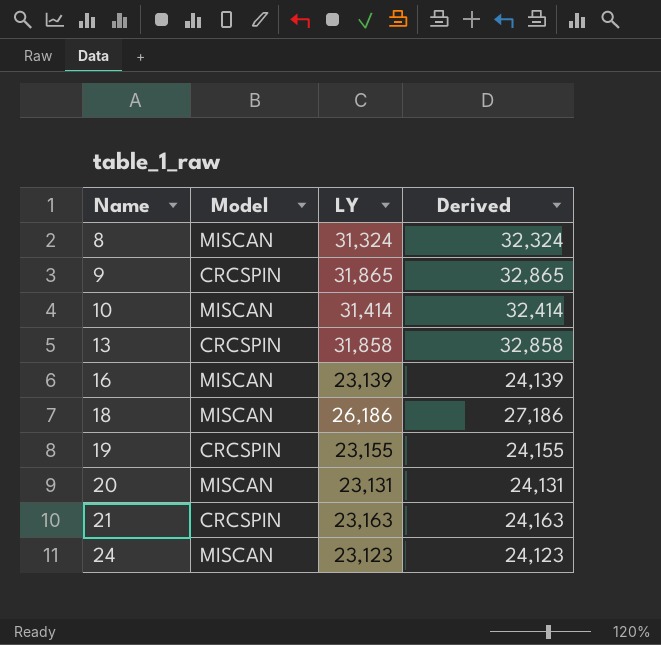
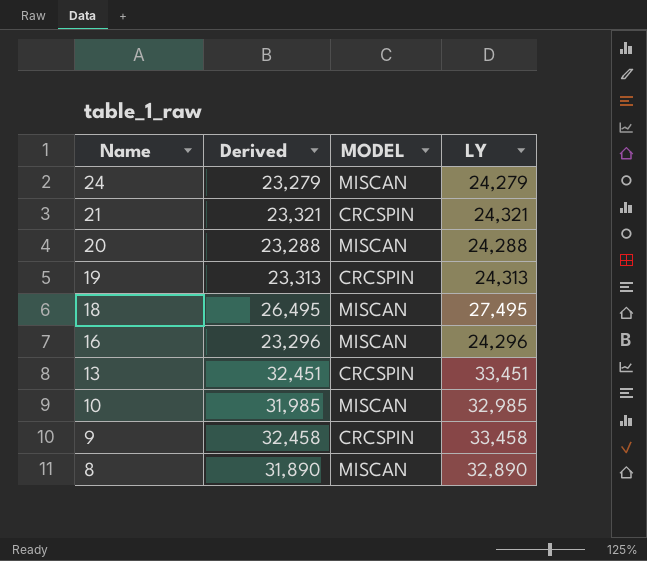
row order: Name ascending -> Name descending
column Derived | formula: [LY] + 1000 -> [LY] - 1000
column Derived | position: 4 -> 2
column name: Model -> MODEL
24 | LY: 23,123 -> 24,279
21 | LY: 23,163 -> 24,321
20 | LY: 23,131 -> 24,288
19 | LY: 23,155 -> 24,313
18 | LY: 26,186 -> 27,495
16 | LY: 23,139 -> 24,296
13 | LY: 31,858 -> 33,451
10 | LY: 31,414 -> 32,985
9 | LY: 31,865 -> 33,458
8 | LY: 31,324 -> 32,890

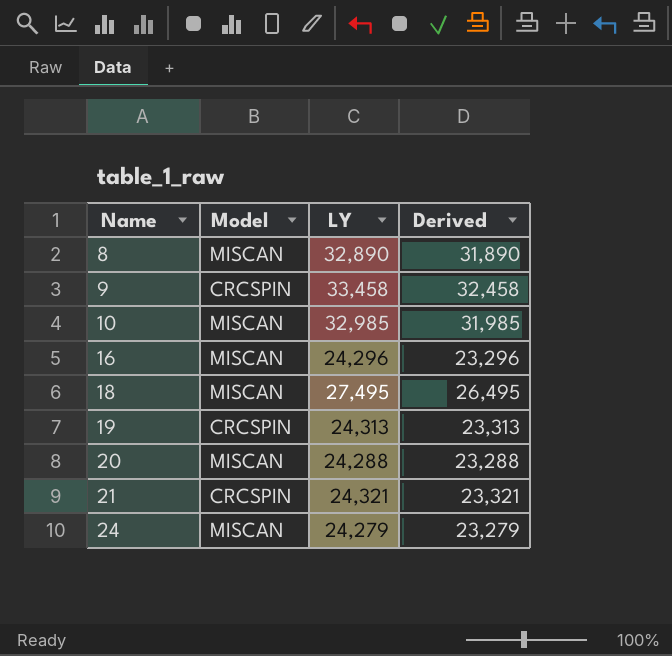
row order: Name descending -> Name ascending
column name: MODEL -> Model
column Derived | position: 2 -> 4
row 13: 32,451 | CRCSPIN | 33,451 -> none

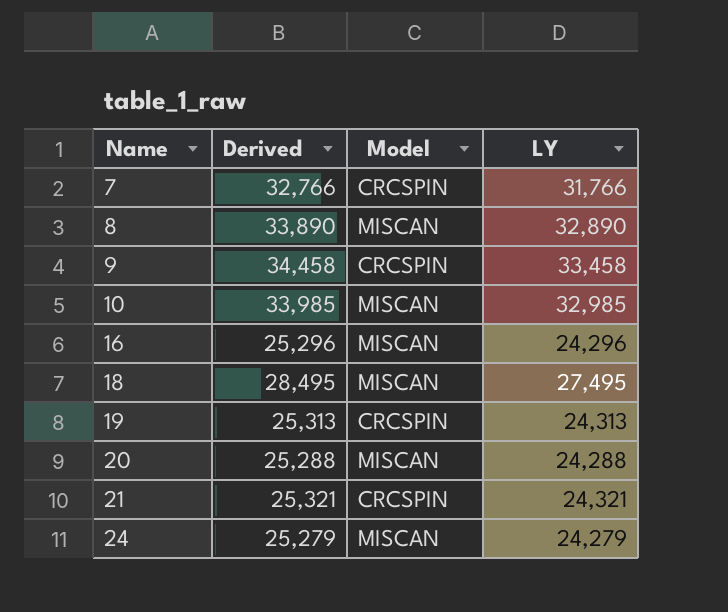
column Derived | formula: [LY] - 1000 -> [LY] + 1000
column Derived | position: 4 -> 2
row 7: none -> 32,766 | CRCSPIN | 31,766

